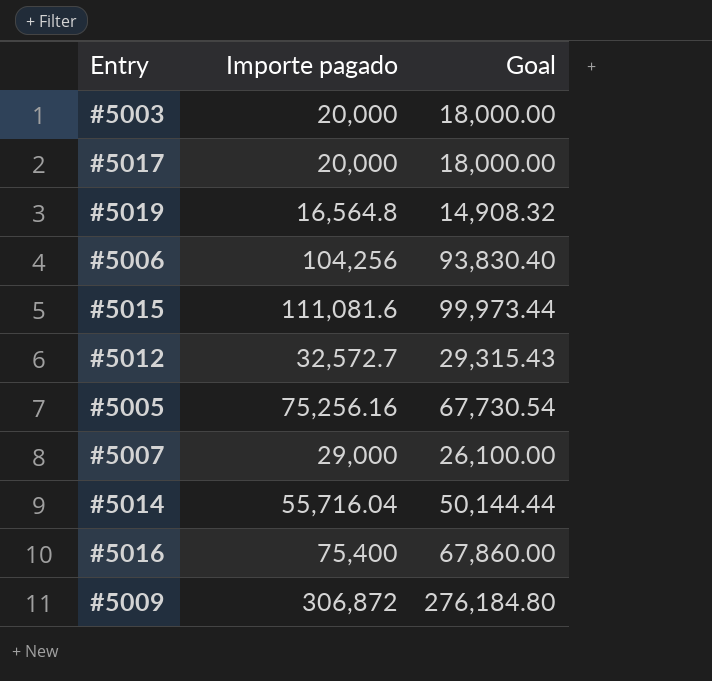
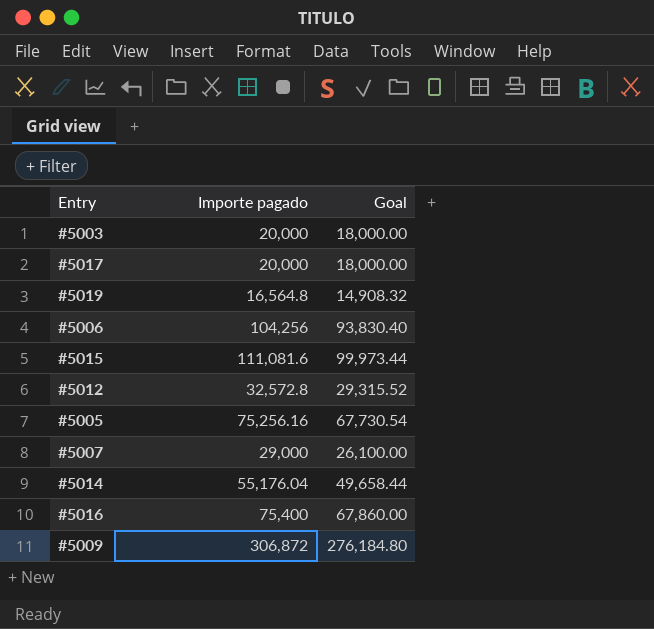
#5012 | Importe pagado: 32,572.7 -> 32,572.8
#5012 | Goal: 29,315.43 -> 29,315.52
#5014 | Importe pagado: 55,716.04 -> 55,176.04
#5014 | Goal: 50,144.44 -> 49,658.44

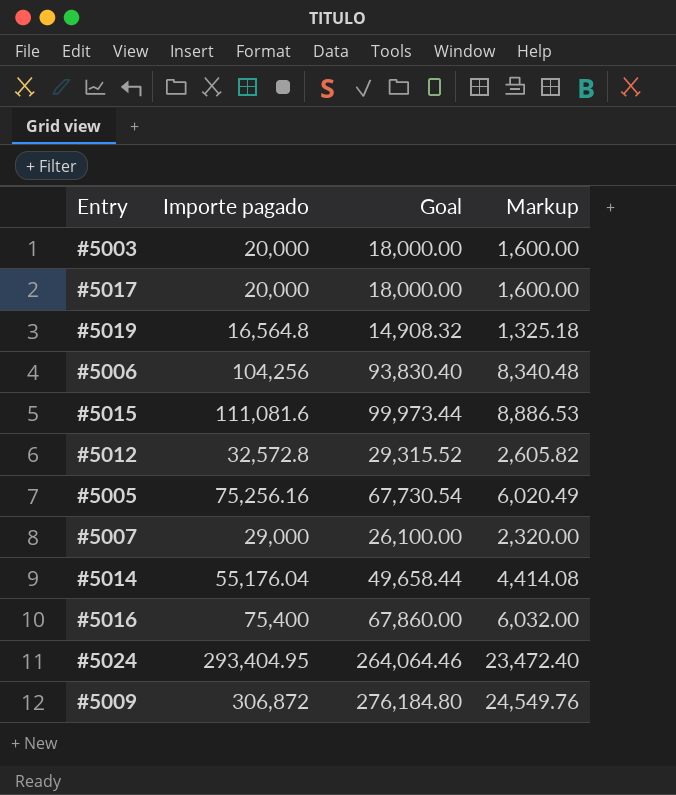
column Markup | formula: none -> [Importe pagado] * 0.08
row #5024: none -> 293,404.95 | 264,064.46 | 23,472.40

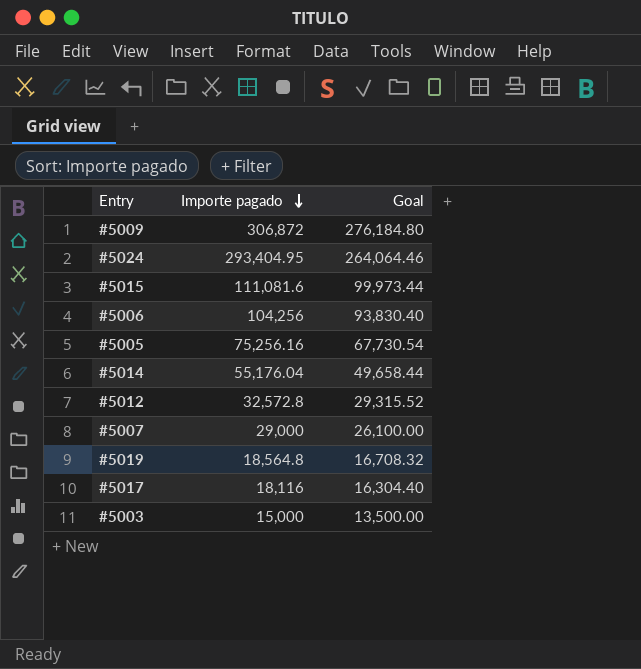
row order: none -> Importe pagado descending
column Markup | formula: [Importe pagado] * 0.08 -> none
row #5016: 75,400 | 67,860.00 | 6,032.00 -> none
#5019 | Importe pagado: 16,564.8 -> 18,564.8
#5019 | Goal: 14,908.32 -> 16,708.32
#5017 | Importe pagado: 20,000 -> 18,116
#5017 | Goal: 18,000.00 -> 16,304.40
#5003 | Importe pagado: 20,000 -> 15,000
#5003 | Goal: 18,000.00 -> 13,500.00

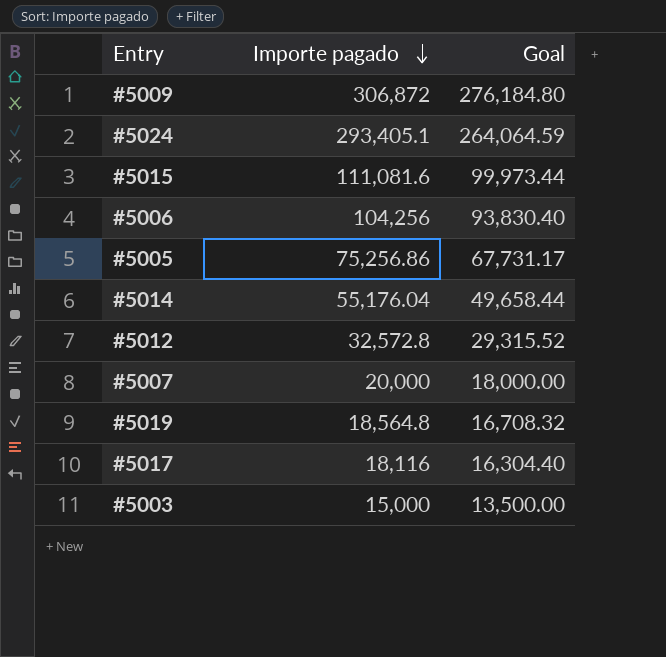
#5024 | Importe pagado: 293,404.95 -> 293,405.1
#5024 | Goal: 264,064.46 -> 264,064.59
#5005 | Importe pagado: 75,256.16 -> 75,256.86
#5005 | Goal: 67,730.54 -> 67,731.17
#5007 | Importe pagado: 29,000 -> 20,000
#5007 | Goal: 26,100.00 -> 18,000.00

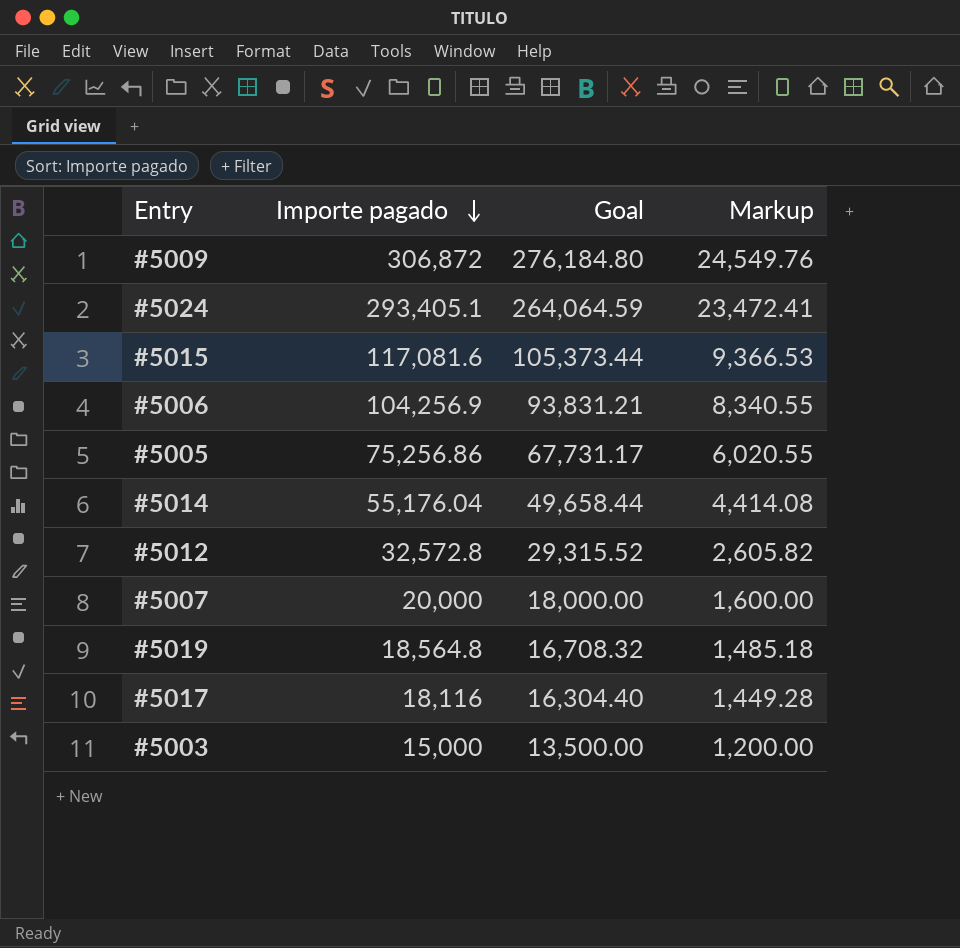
column Markup | formula: none -> [Importe pagado] * 0.08
#5015 | Importe pagado: 111,081.6 -> 117,081.6
#5015 | Goal: 99,973.44 -> 105,373.44
#5006 | Importe pagado: 104,256 -> 104,256.9
#5006 | Goal: 93,830.40 -> 93,831.21

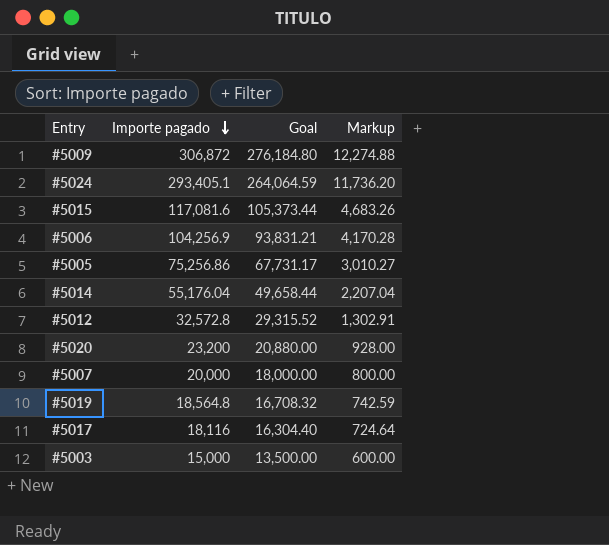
column Markup | formula: [Importe pagado] * 0.08 -> [Importe pagado] * 0.04
row #5020: none -> 23,200 | 20,880.00 | 928.00

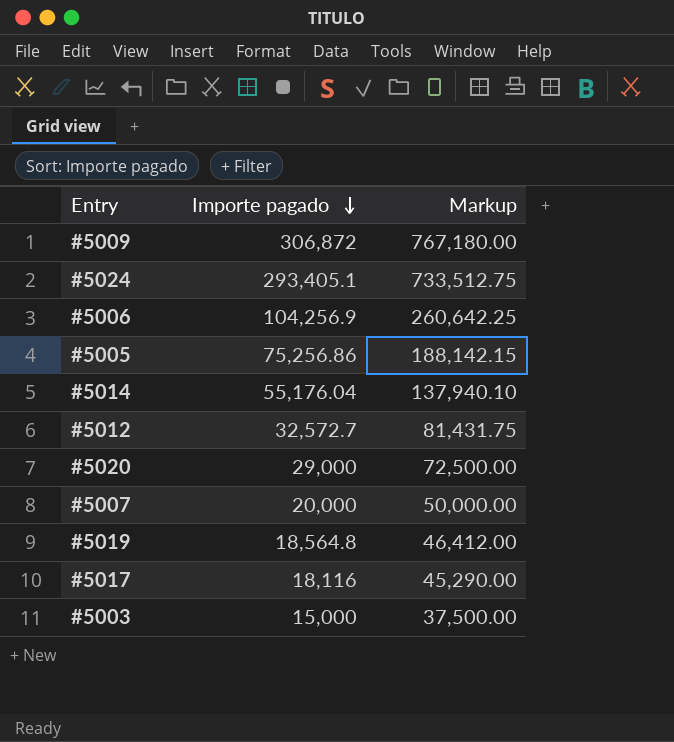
column Goal | formula: [Importe pagado] * 0.9 -> none
column Markup | formula: [Importe pagado] * 0.04 -> [Importe pagado] * 2.5
row #5015: 117,081.6 | 105,373.44 | 4,683.26 -> none
#5012 | Importe pagado: 32,572.8 -> 32,572.7
#5020 | Importe pagado: 23,200 -> 29,000

